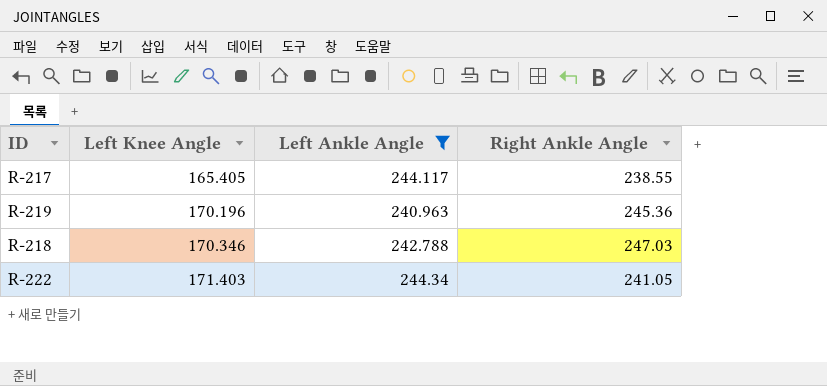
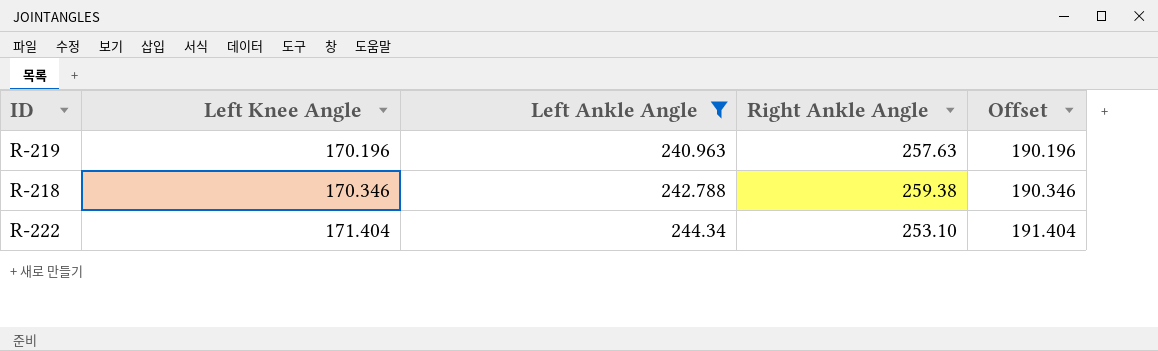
column Offset | formula: none -> [Left Knee Angle] + 20
row R-217: 165.405 | 244.117 | 238.55 -> none
R-219 | Right Ankle Angle: 245.36 -> 257.63
R-218 | Right Ankle Angle: 247.03 -> 259.38
R-222 | Left Knee Angle: 171.403 -> 171.404
R-222 | Right Ankle Angle: 241.05 -> 253.10

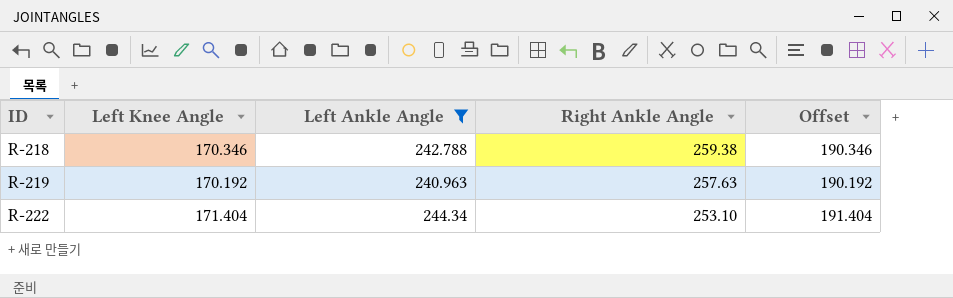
row order: Left Knee Angle ascending -> ID ascending
R-219 | Left Knee Angle: 170.196 -> 170.192
R-219 | Offset: 190.196 -> 190.192

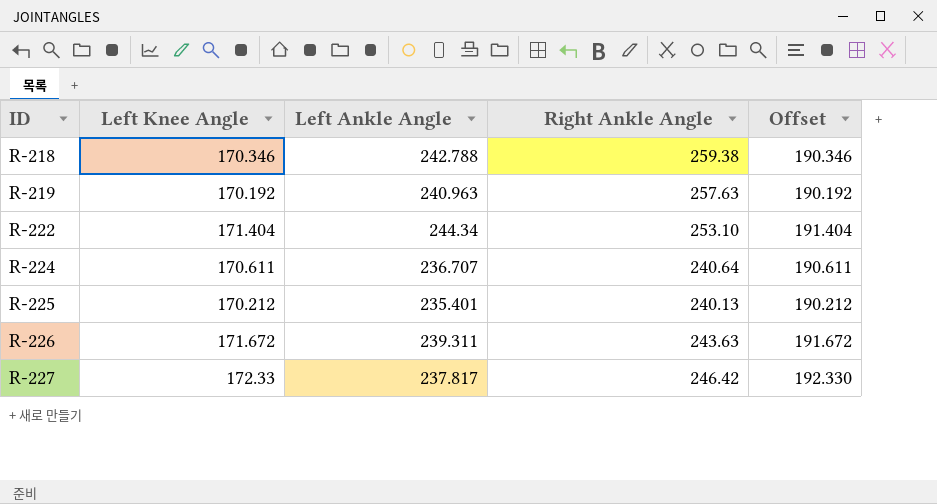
filter: Left Ankle Angle >= 240.963 -> none

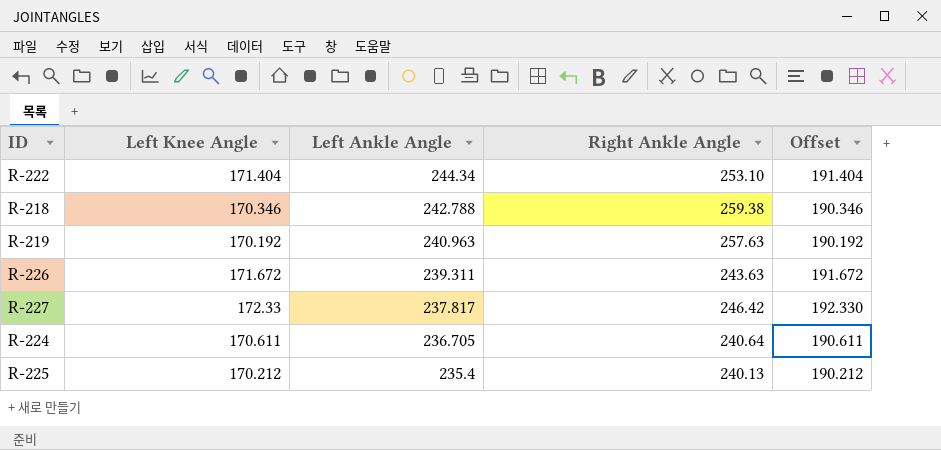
row order: ID ascending -> Left Ankle Angle descending
R-224 | Left Ankle Angle: 236.707 -> 236.705
R-225 | Left Ankle Angle: 235.401 -> 235.4

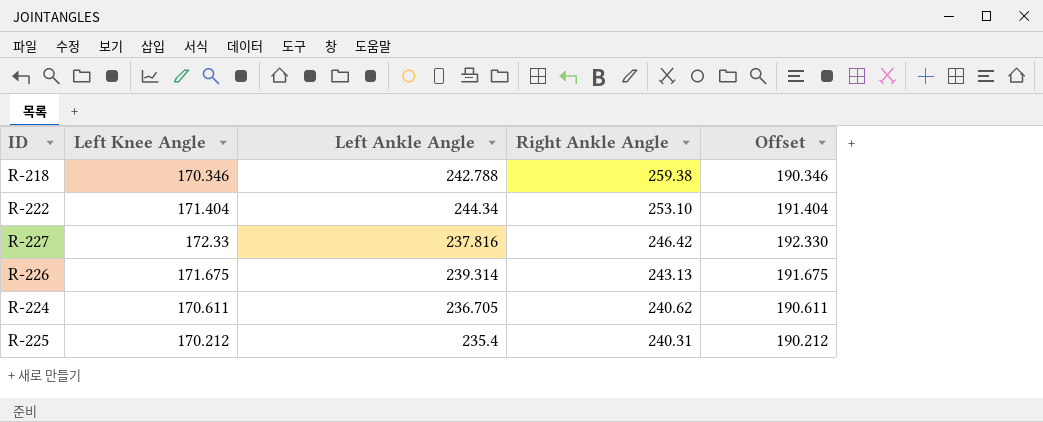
row order: Left Ankle Angle descending -> Right Ankle Angle descending
row R-219: 170.192 | 240.963 | 257.63 | 190.192 -> none
R-227 | Left Ankle Angle: 237.817 -> 237.816
R-226 | Left Knee Angle: 171.672 -> 171.675
R-226 | Left Ankle Angle: 239.311 -> 239.314
R-226 | Right Ankle Angle: 243.63 -> 243.13
R-226 | Offset: 191.672 -> 191.675
R-224 | Right Ankle Angle: 240.64 -> 240.62
R-225 | Right Ankle Angle: 240.13 -> 240.31

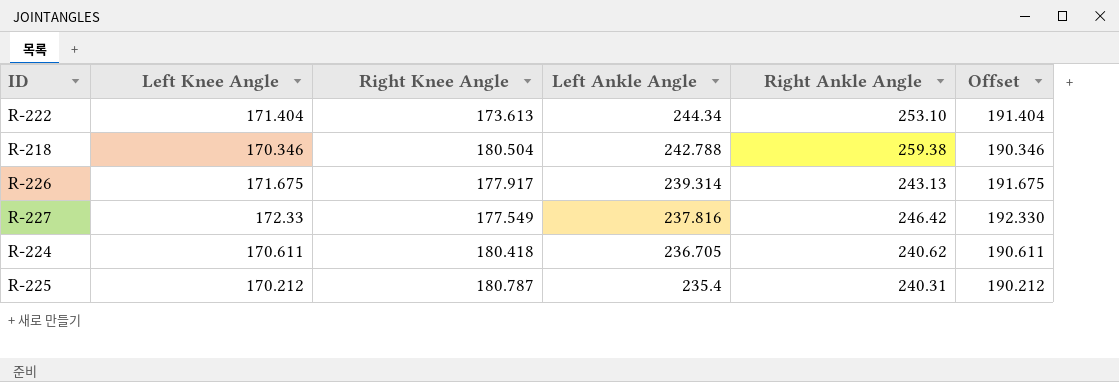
row order: Right Ankle Angle descending -> Left Ankle Angle descending
column Right Knee Angle | position: none -> 3

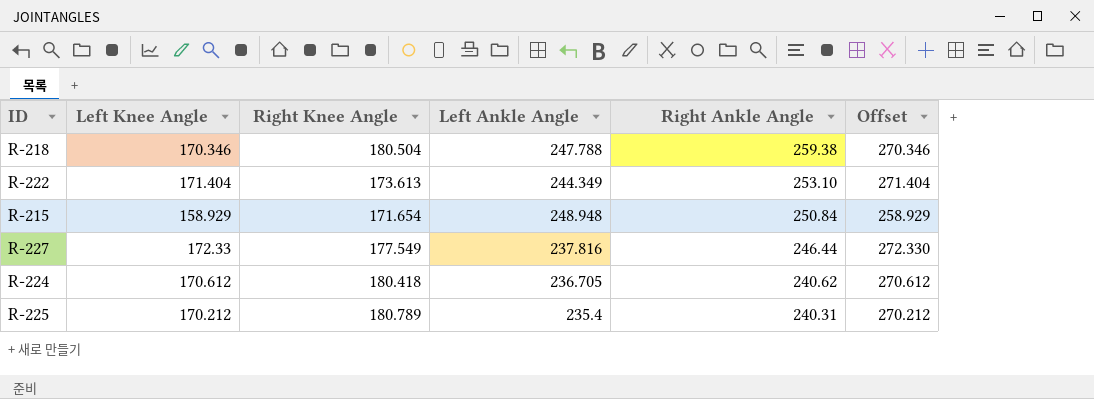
row order: Left Ankle Angle descending -> Right Ankle Angle descending
column Offset | formula: [Left Knee Angle] + 20 -> [Left Knee Angle] + 100
row R-226: 171.675 | 177.917 | 239.314 | 243.13 | 191.675 -> none
R-218 | Left Ankle Angle: 242.788 -> 247.788
R-222 | Left Ankle Angle: 244.34 -> 244.349
row R-215: none -> 158.929 | 171.654 | 248.948 | 250.84 | 258.929
R-227 | Right Ankle Angle: 246.42 -> 246.44
R-224 | Left Knee Angle: 170.611 -> 170.612
R-225 | Right Knee Angle: 180.787 -> 180.789

